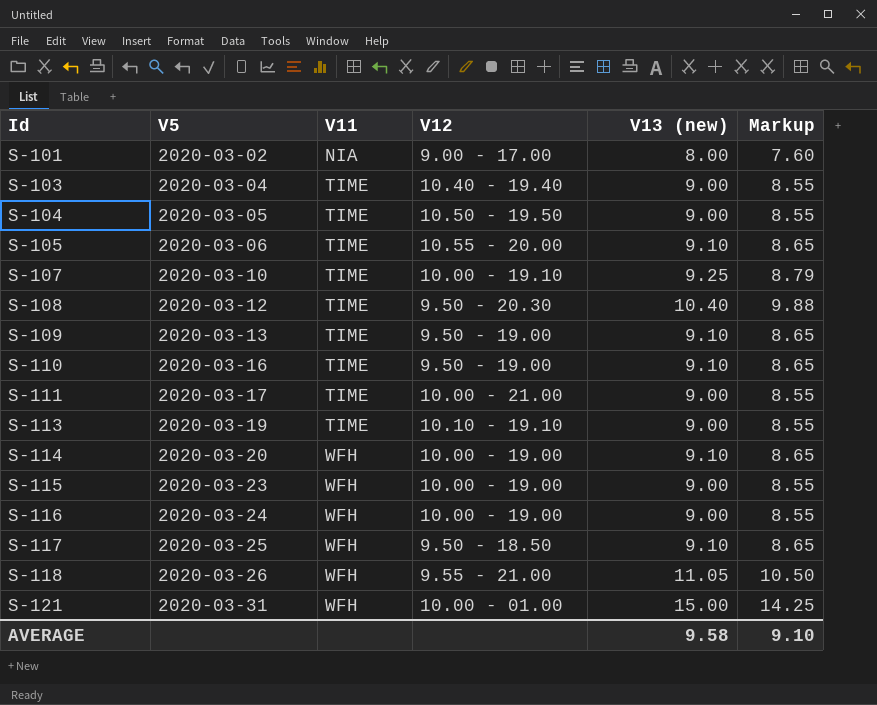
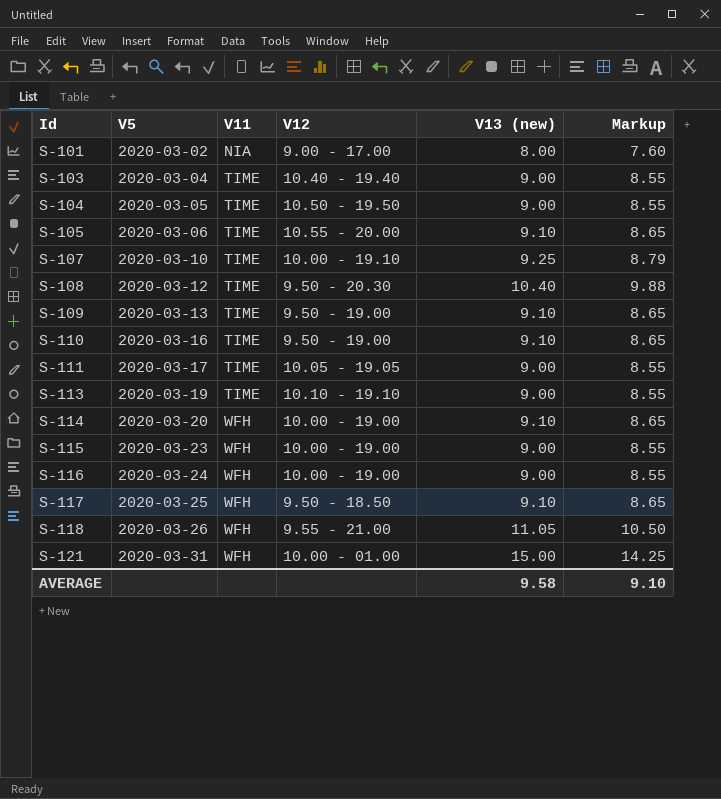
S-111 | V12: 10.00 - 21.00 -> 10.05 - 19.05

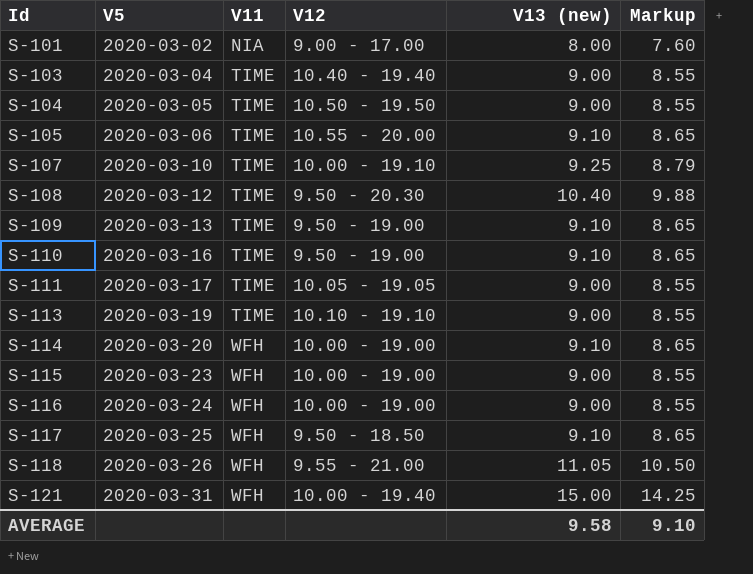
S-121 | V12: 10.00 - 01.00 -> 10.00 - 19.40

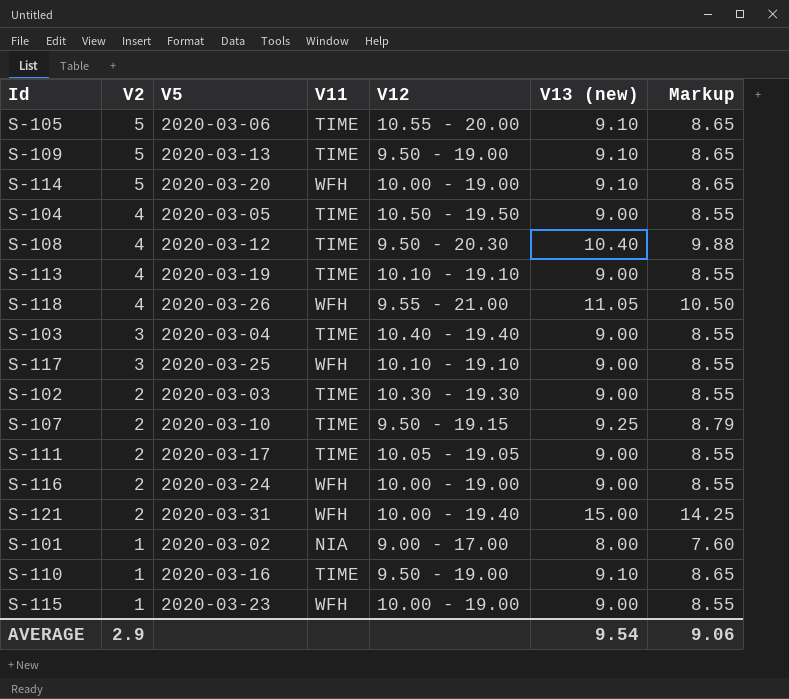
row order: Id ascending -> V2 descending
column V2 | position: none -> 2
S-117 | V12: 9.50 - 18.50 -> 10.10 - 19.10
S-117 | V13 (new): 9.10 -> 9.00
S-117 | Markup: 8.65 -> 8.55
row S-102: none -> 2 | 2020-03-03 | TIME | 10.30 - 19.30 | 9.00 | 8.55
S-107 | V12: 10.00 - 19.10 -> 9.50 - 19.15
AVERAGE | V13 (new): 9.58 -> 9.54
AVERAGE | Markup: 9.10 -> 9.06

